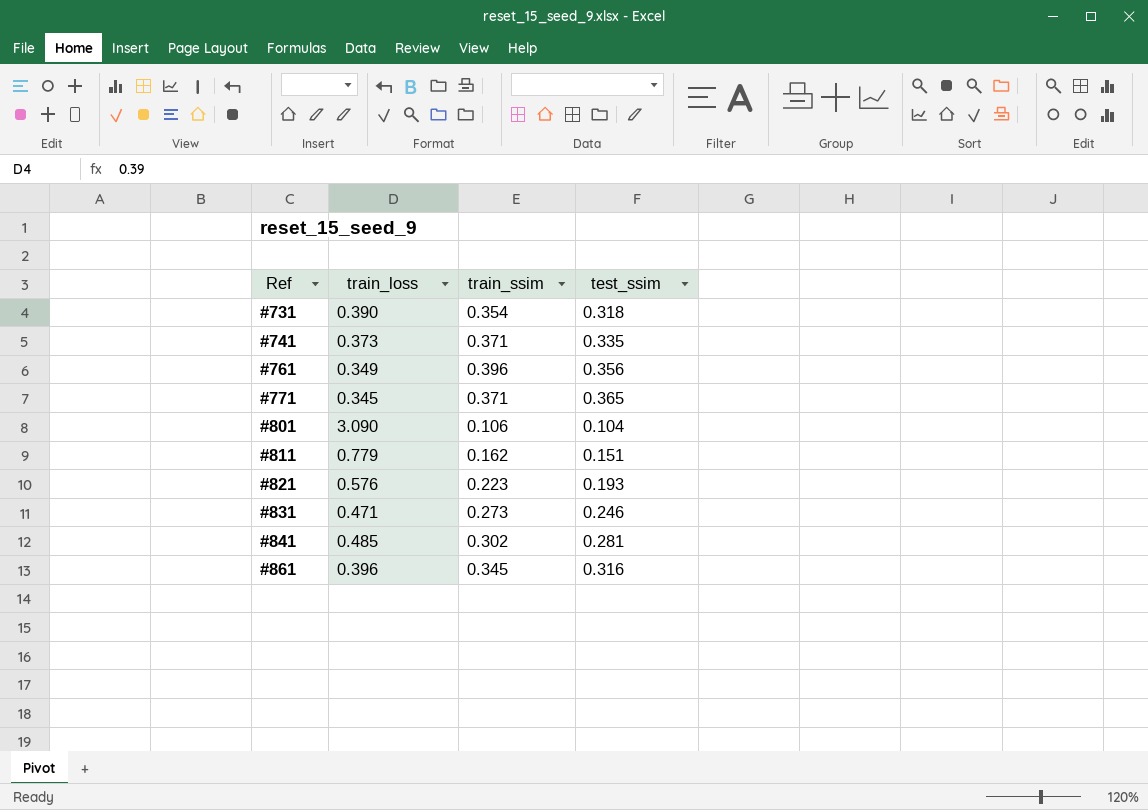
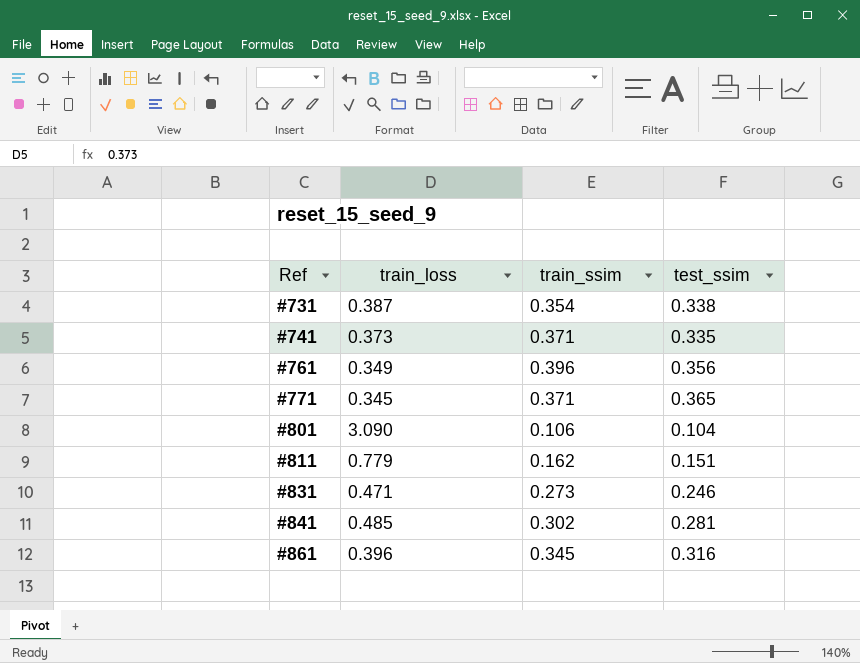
row #821: 0.576 | 0.223 | 0.193 -> none
#731 | train_loss: 0.390 -> 0.387
#731 | test_ssim: 0.318 -> 0.338

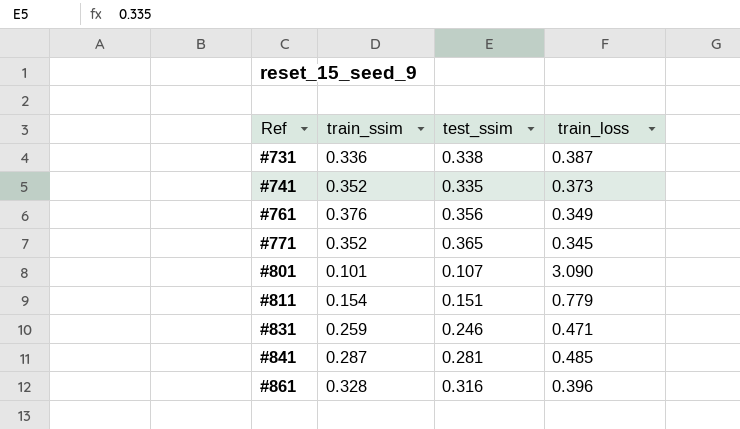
column train_loss | position: 2 -> 4
#731 | train_ssim: 0.354 -> 0.336
#741 | train_ssim: 0.371 -> 0.352
#761 | train_ssim: 0.396 -> 0.376
#771 | train_ssim: 0.371 -> 0.352
#801 | train_ssim: 0.106 -> 0.101
#801 | test_ssim: 0.104 -> 0.107
#811 | train_ssim: 0.162 -> 0.154
#831 | train_ssim: 0.273 -> 0.259
#841 | train_ssim: 0.302 -> 0.287
#861 | train_ssim: 0.345 -> 0.328

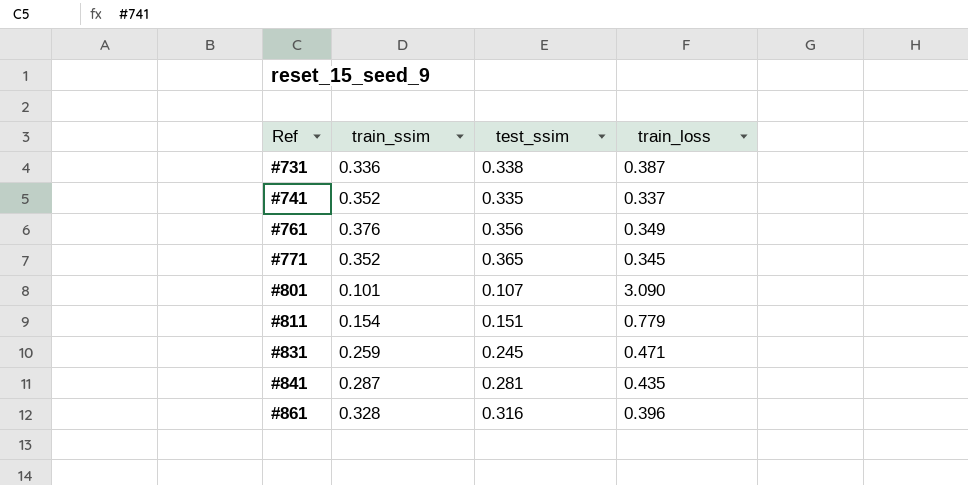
#741 | train_loss: 0.373 -> 0.337
#831 | test_ssim: 0.246 -> 0.245
#841 | train_loss: 0.485 -> 0.435

